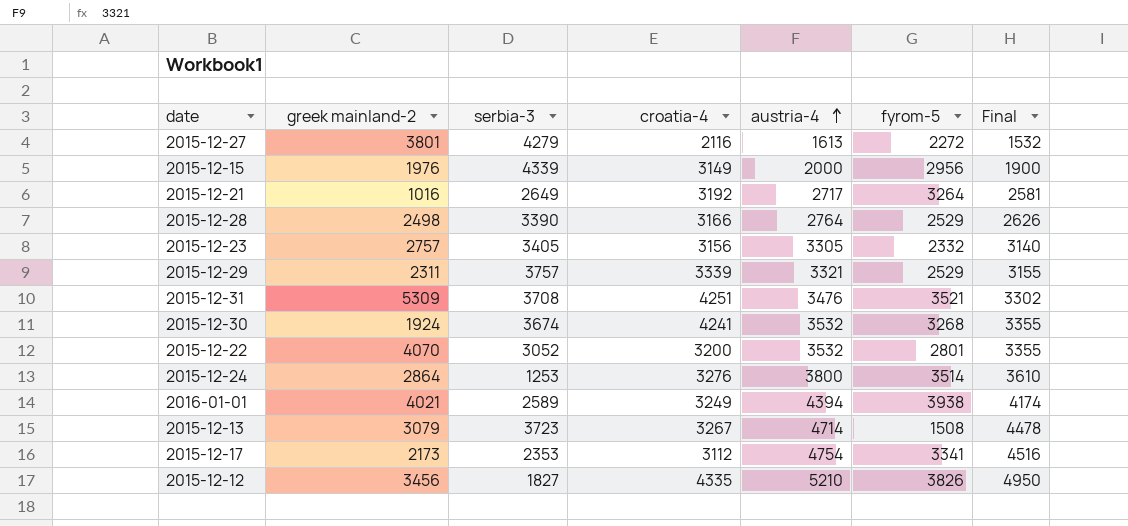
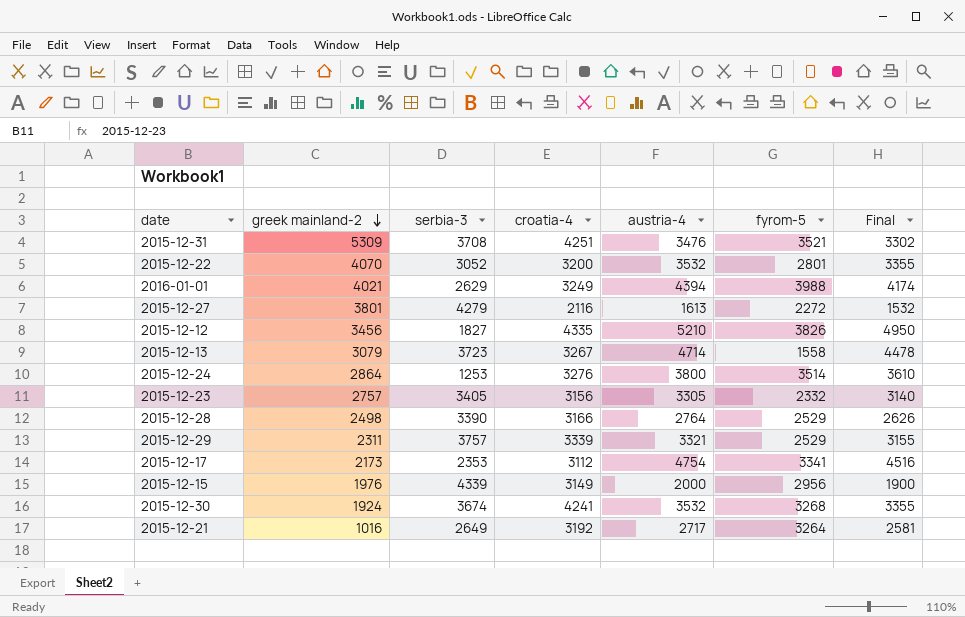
row order: austria-4 ascending -> greek mainland-2 descending
2016-01-01 | serbia-3: 2589 -> 2629
2016-01-01 | fyrom-5: 3938 -> 3988
2015-12-13 | fyrom-5: 1508 -> 1558

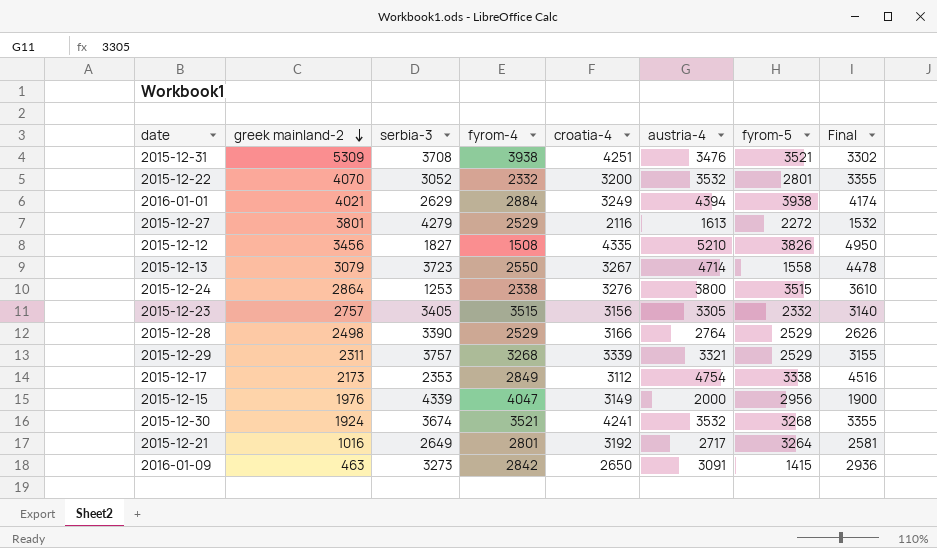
column fyrom-4 | position: none -> 4
2016-01-01 | fyrom-5: 3988 -> 3938
2015-12-24 | fyrom-5: 3514 -> 3515
2015-12-17 | fyrom-5: 3341 -> 3338
row 2016-01-09: none -> 463 | 3273 | 2842 | 2650 | 3091 | 1415 | 2936

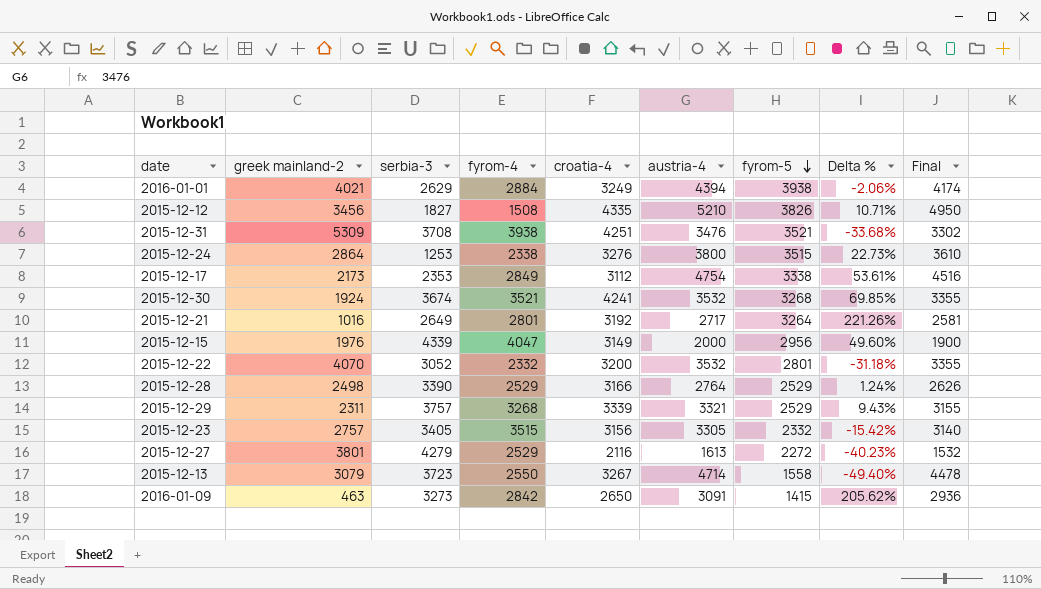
row order: greek mainland-2 descending -> fyrom-5 descending
column Delta % | formula: none -> ([fyrom-5] - [greek mainland-2]) / [greek mainland-2]

